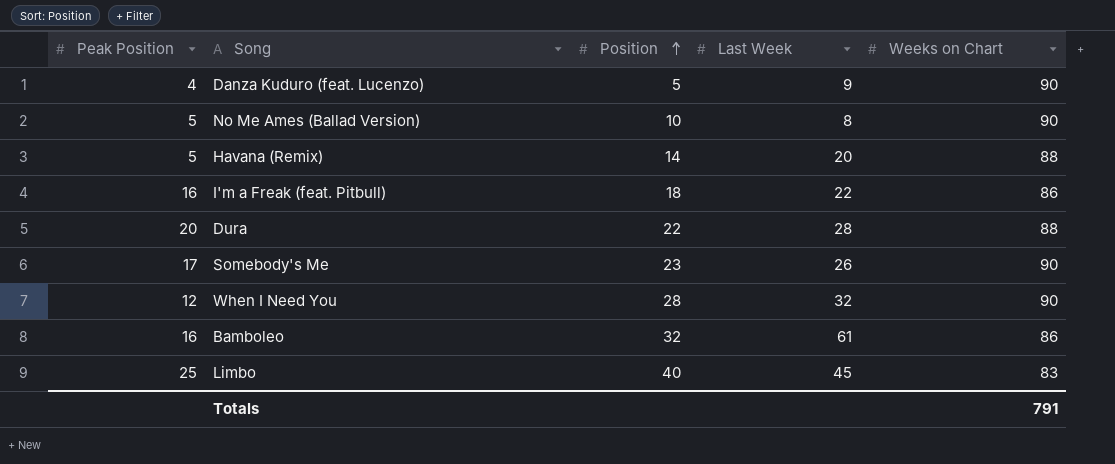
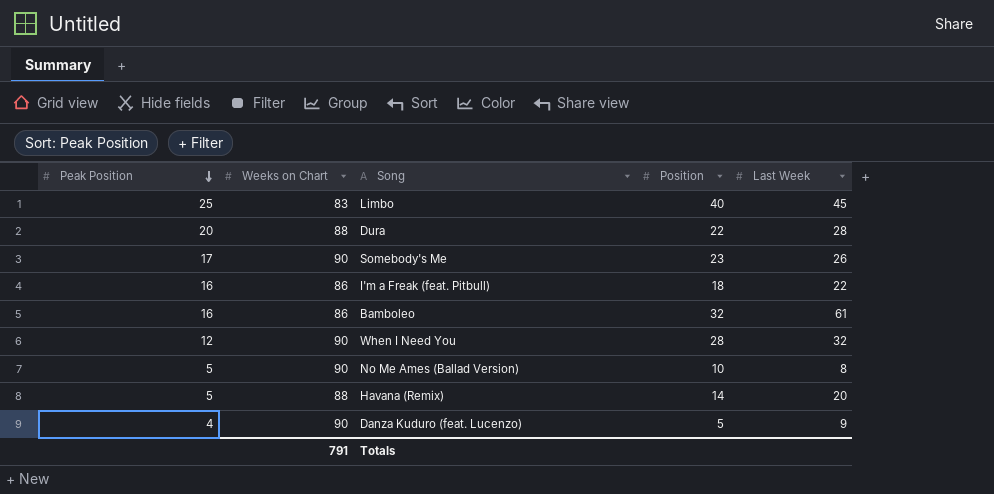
row order: Position ascending -> Peak Position descending
column Weeks on Chart | position: 5 -> 2

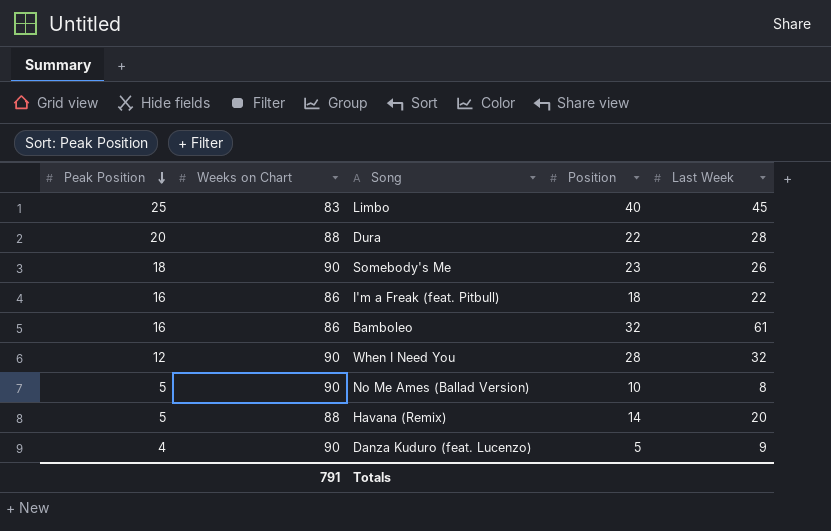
Somebody's Me | Peak Position: 17 -> 18

